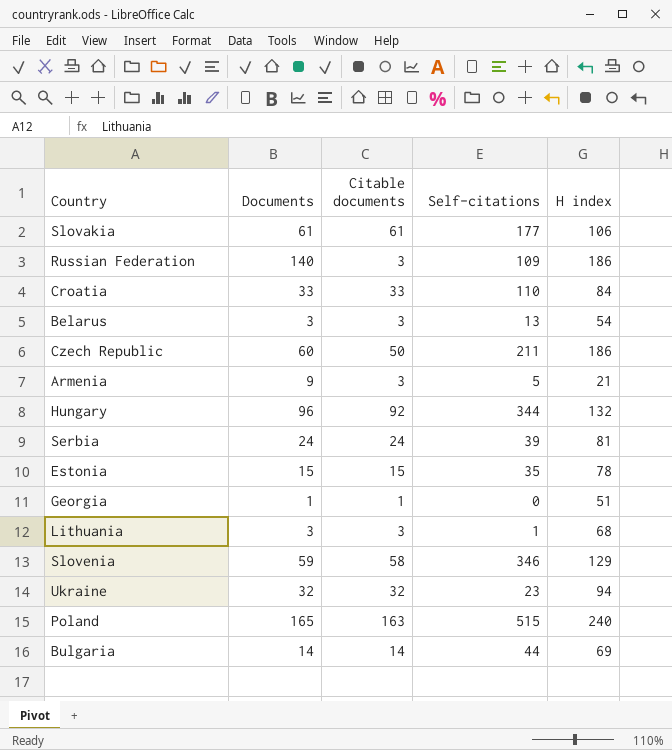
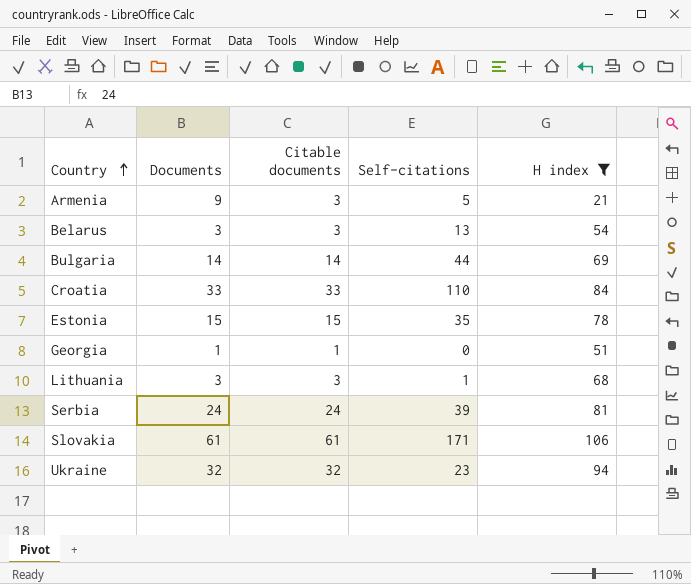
filter: none -> H index <= 106
row order: none -> Country ascending
Slovakia | Self-citations: 177 -> 171

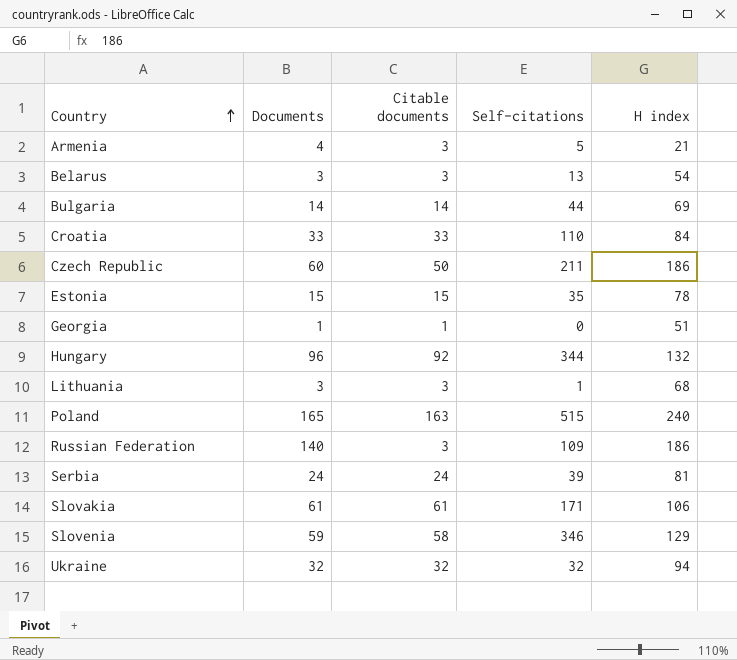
filter: H index <= 106 -> none
Armenia | Documents: 9 -> 4
Ukraine | Self-citations: 23 -> 32

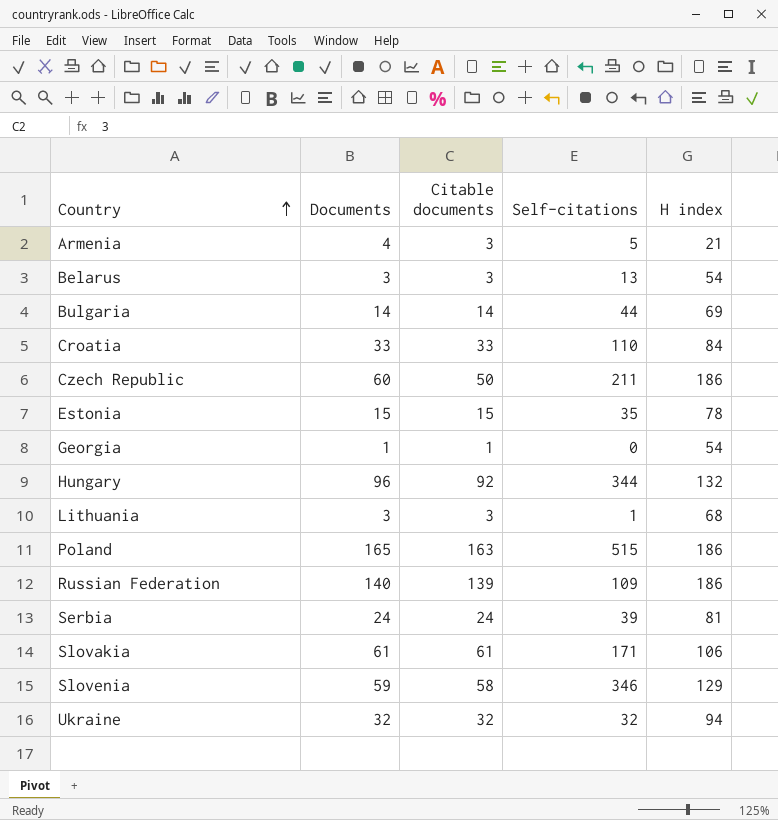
Georgia | H index: 51 -> 54
Poland | H index: 240 -> 186
Russian Federation | Citable documents: 3 -> 139

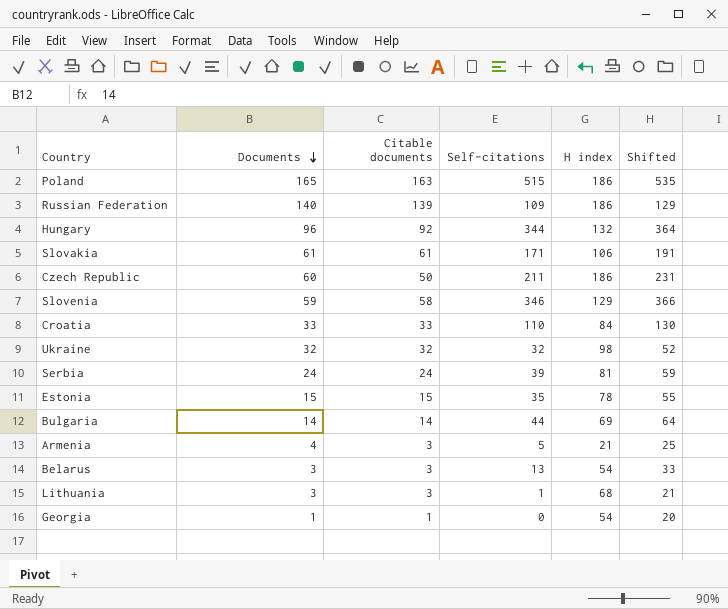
row order: Country ascending -> Documents descending
column Shifted | formula: none -> [Self-citations] + 20
Ukraine | H index: 94 -> 98

